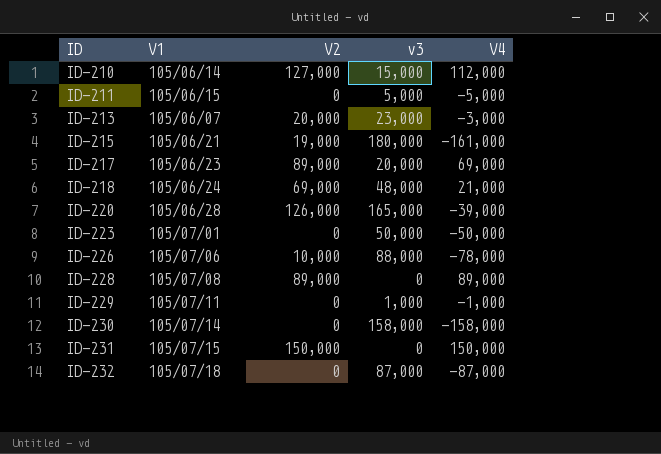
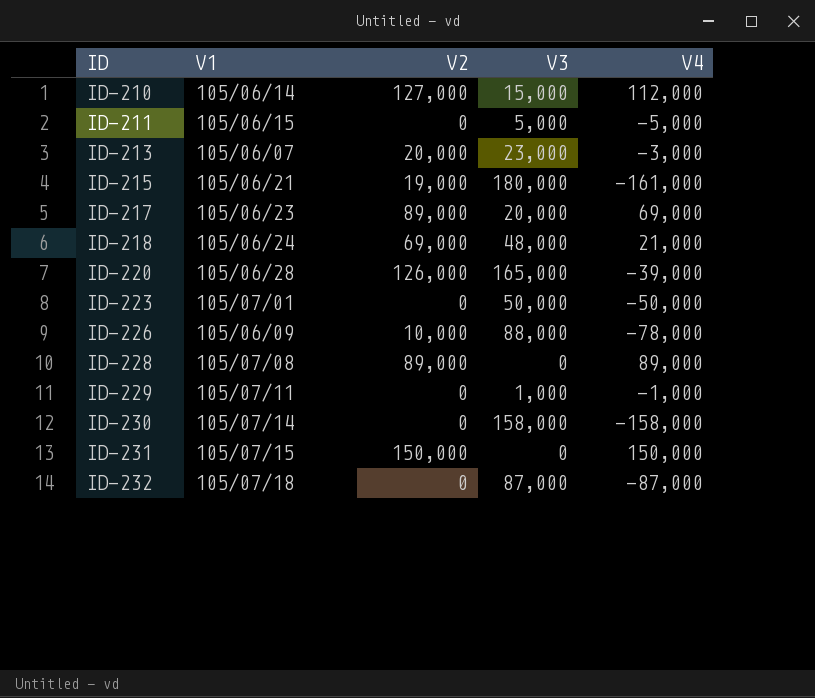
column name: v3 -> V3
ID-226 | V1: 105/07/06 -> 105/06/09

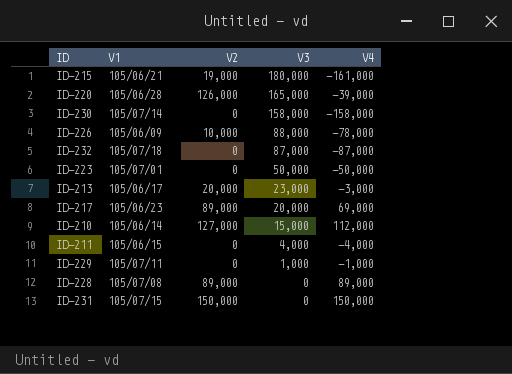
row order: ID ascending -> V3 descending
row ID-218: 105/06/24 | 69,000 | 48,000 | 21,000 -> none
ID-213 | V1: 105/06/07 -> 105/06/17
ID-211 | V3: 5,000 -> 4,000
ID-211 | V4: -5,000 -> -4,000

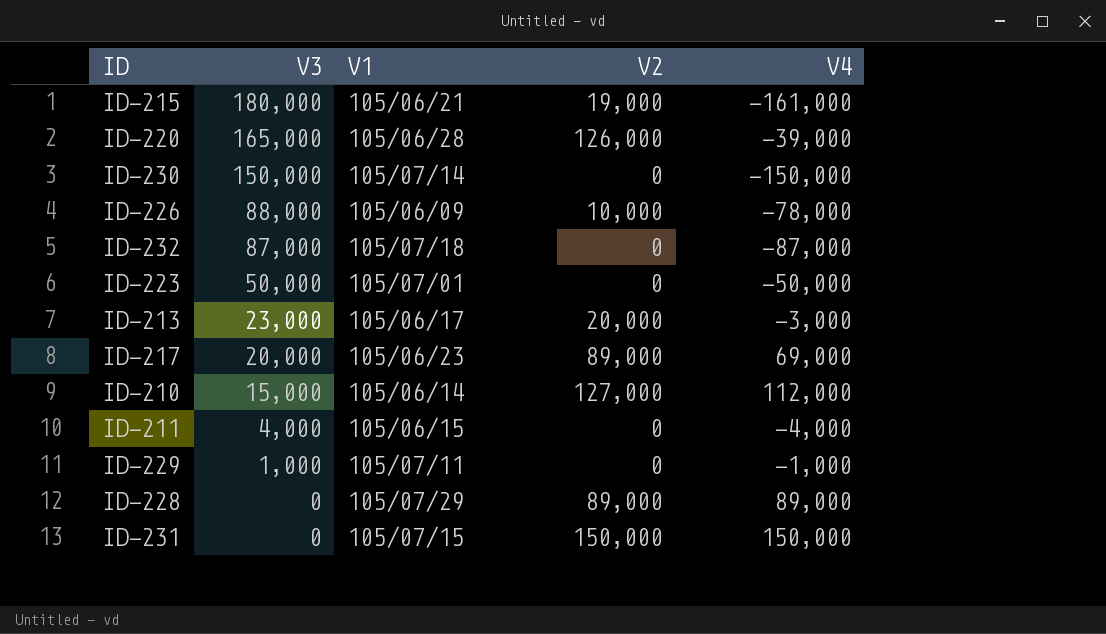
column V3 | position: 4 -> 2
ID-230 | V3: 158,000 -> 150,000
ID-230 | V4: -158,000 -> -150,000
ID-228 | V1: 105/07/08 -> 105/07/29

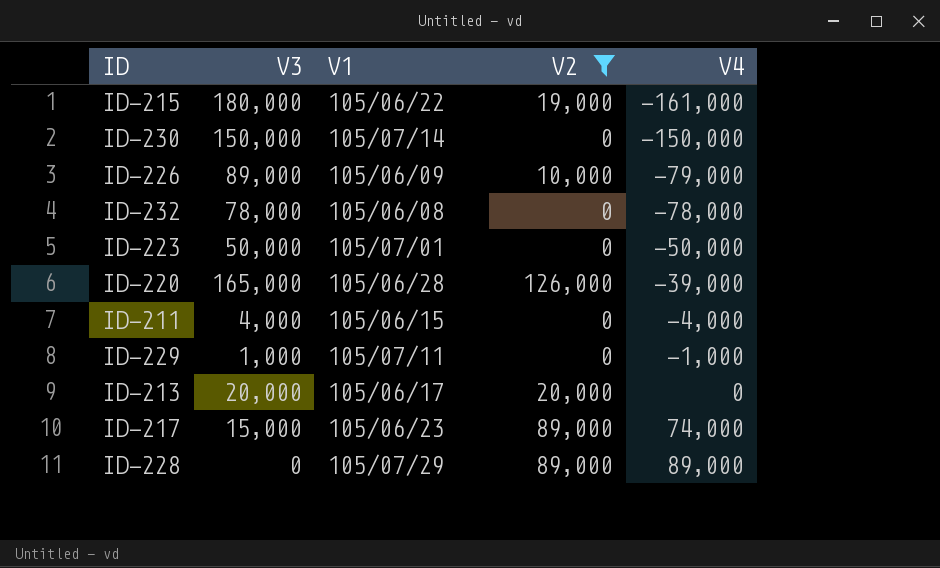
filter: none -> V2 <= 126,000
row order: V3 descending -> V4 ascending
ID-215 | V1: 105/06/21 -> 105/06/22
ID-226 | V3: 88,000 -> 89,000
ID-226 | V4: -78,000 -> -79,000
ID-232 | V3: 87,000 -> 78,000
ID-232 | V1: 105/07/18 -> 105/06/08
ID-232 | V4: -87,000 -> -78,000
ID-213 | V3: 23,000 -> 20,000
ID-213 | V4: -3,000 -> 0
ID-217 | V3: 20,000 -> 15,000
ID-217 | V4: 69,000 -> 74,000

